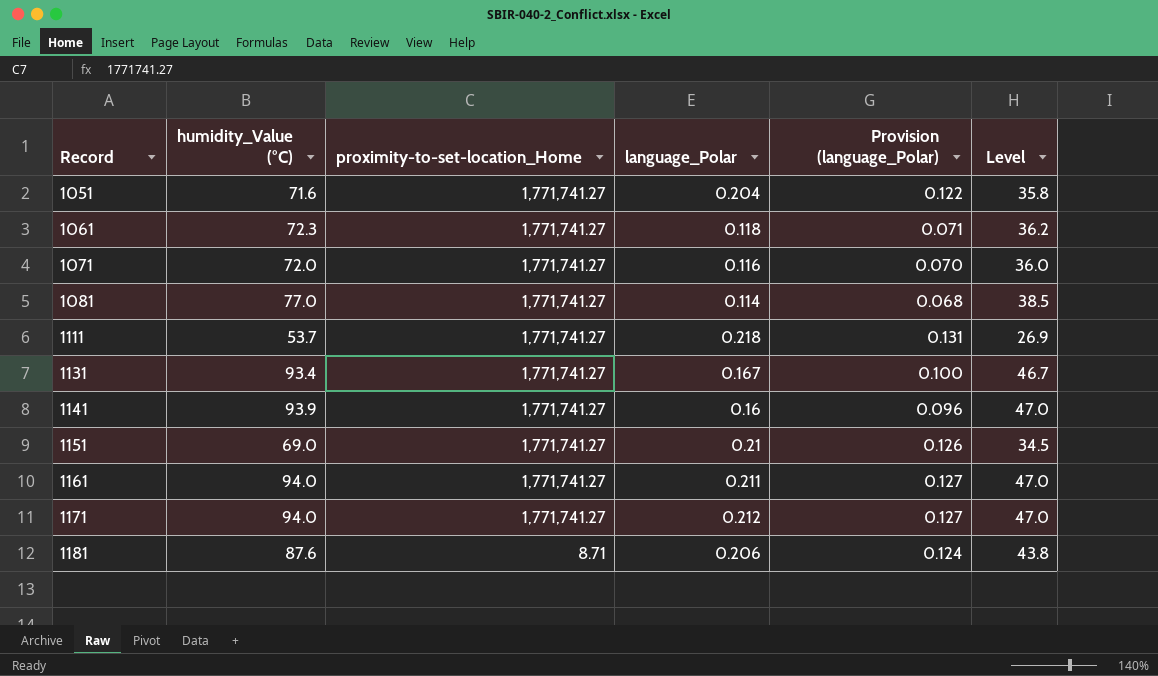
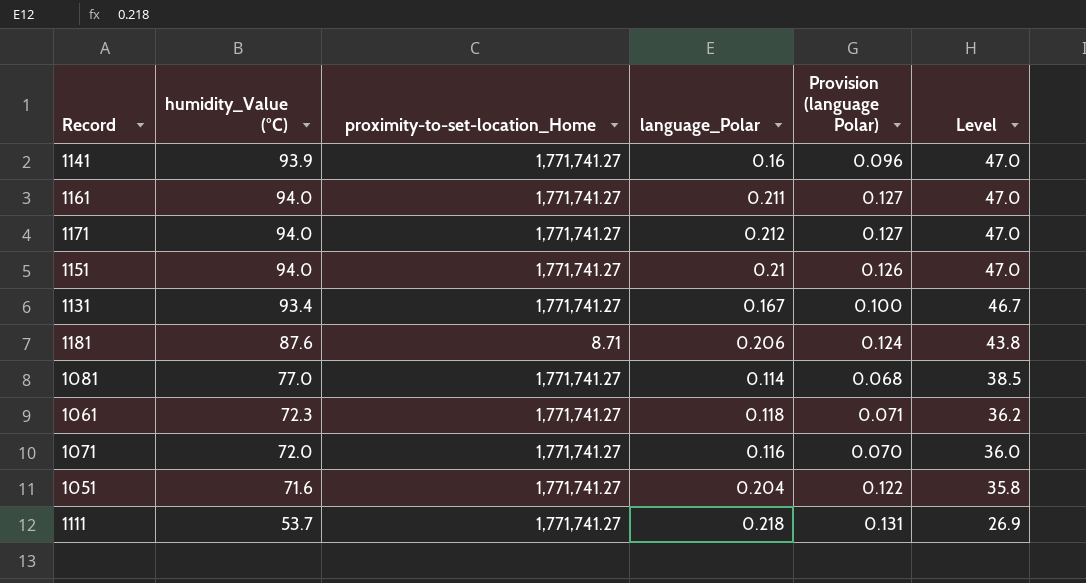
row order: Record ascending -> Level descending
column name: Provision (language_Polar) -> Provision (language Polar)
1151 | humidity_Value (°C): 69.0 -> 94.0
1151 | Level: 34.5 -> 47.0

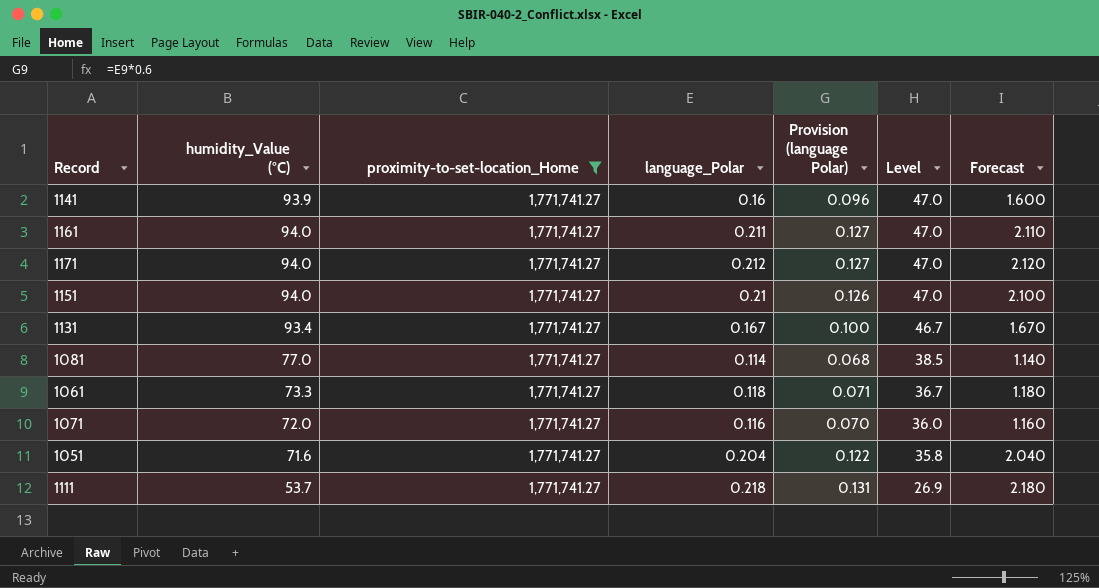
filter: none -> proximity-to-set-location_Home = 1,771,741.27
column Forecast | formula: none -> [language_Polar] * 10
1061 | humidity_Value (°C): 72.3 -> 73.3
1061 | Level: 36.2 -> 36.7

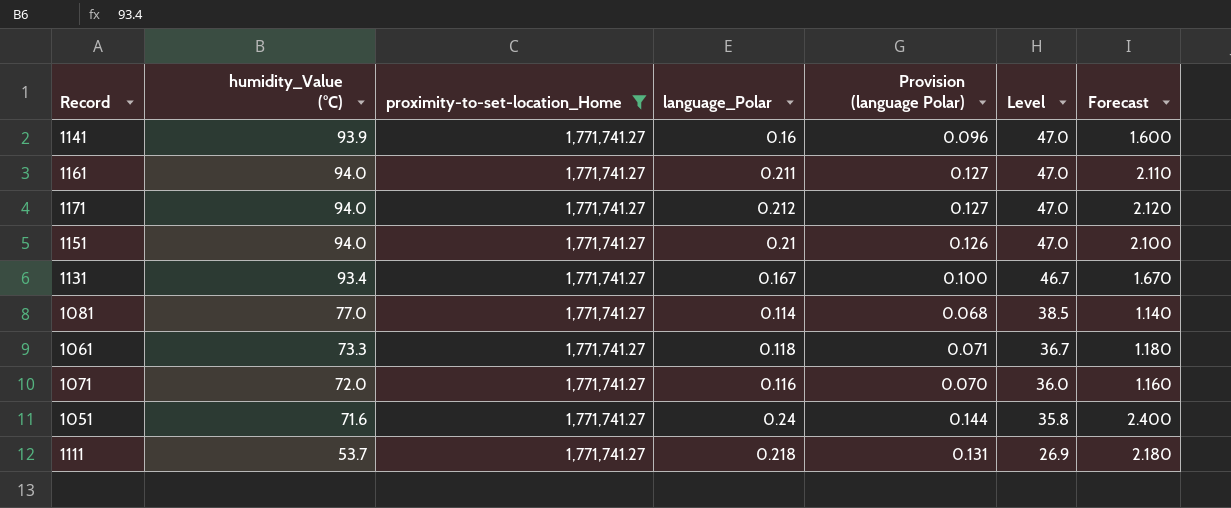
1051 | language_Polar: 0.204 -> 0.24
1051 | Provision (language Polar): 0.122 -> 0.144
1051 | Forecast: 2.040 -> 2.400

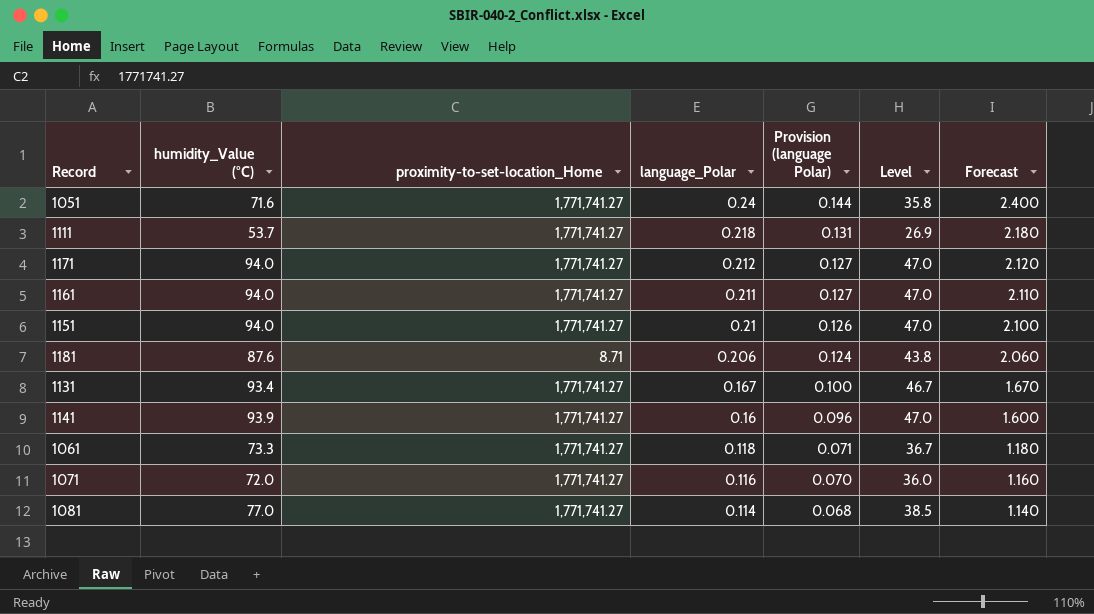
filter: proximity-to-set-location_Home = 1,771,741.27 -> none
row order: Level descending -> language_Polar descending

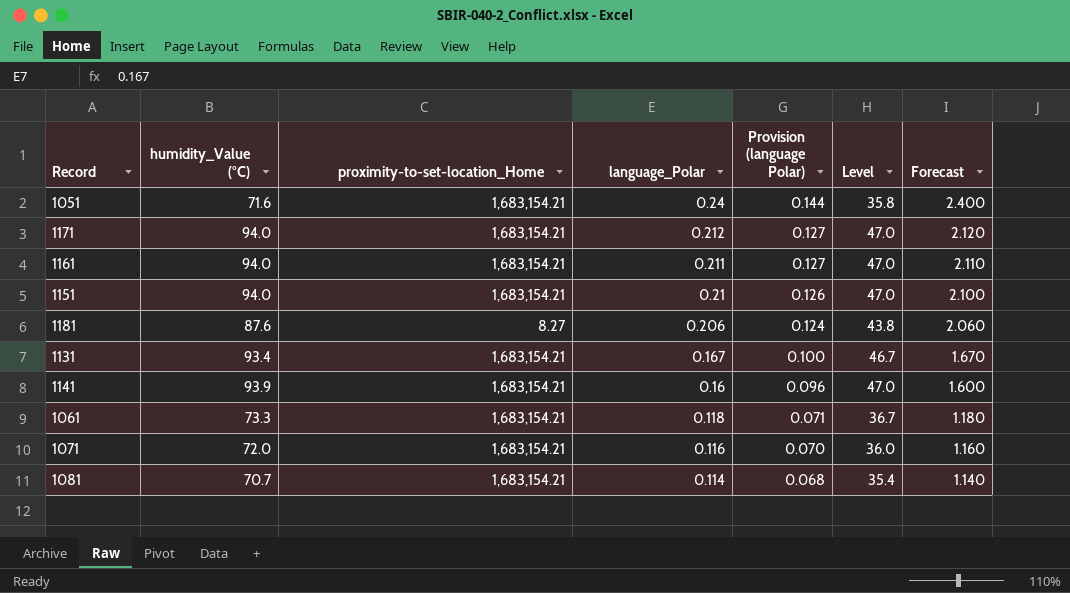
row 1111: 53.7 | 1,771,741.27 | 0.218 | 0.131 | 26.9 | 2.180 -> none
1051 | proximity-to-set-location_Home: 1,771,741.27 -> 1,683,154.21
1171 | proximity-to-set-location_Home: 1,771,741.27 -> 1,683,154.21
1161 | proximity-to-set-location_Home: 1,771,741.27 -> 1,683,154.21
1151 | proximity-to-set-location_Home: 1,771,741.27 -> 1,683,154.21
1181 | proximity-to-set-location_Home: 8.71 -> 8.27
1131 | proximity-to-set-location_Home: 1,771,741.27 -> 1,683,154.21
1141 | proximity-to-set-location_Home: 1,771,741.27 -> 1,683,154.21
1061 | proximity-to-set-location_Home: 1,771,741.27 -> 1,683,154.21
1071 | proximity-to-set-location_Home: 1,771,741.27 -> 1,683,154.21
1081 | humidity_Value (°C): 77.0 -> 70.7
1081 | proximity-to-set-location_Home: 1,771,741.27 -> 1,683,154.21
1081 | Level: 38.5 -> 35.4

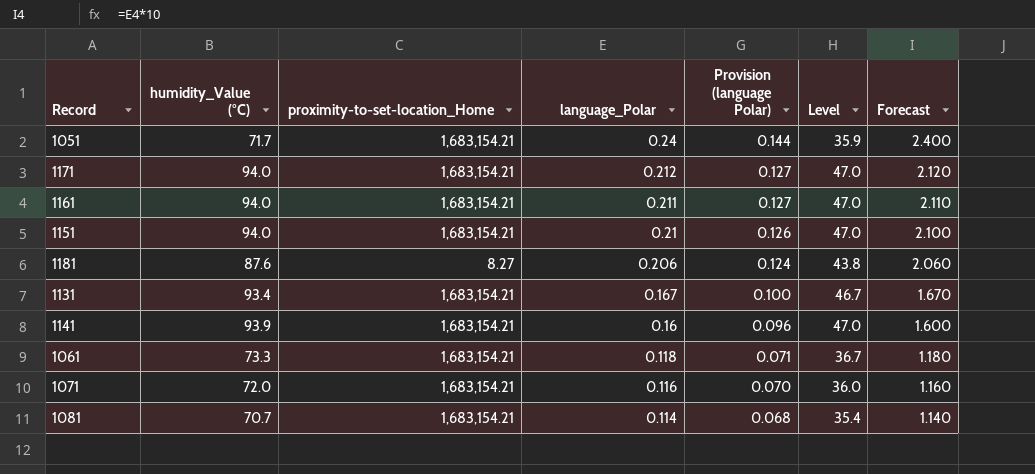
1051 | humidity_Value (°C): 71.6 -> 71.7
1051 | Level: 35.8 -> 35.9

